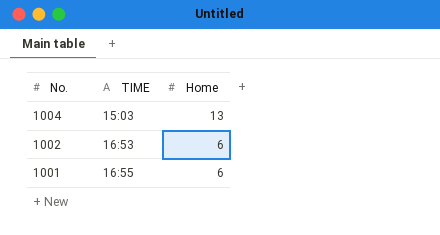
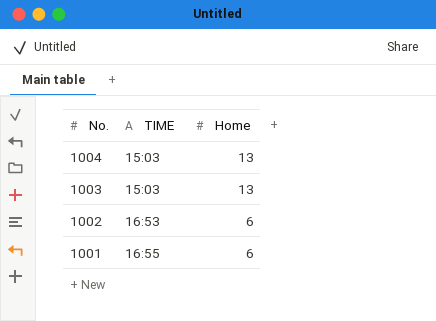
row 1003: none -> 15:03 | 13

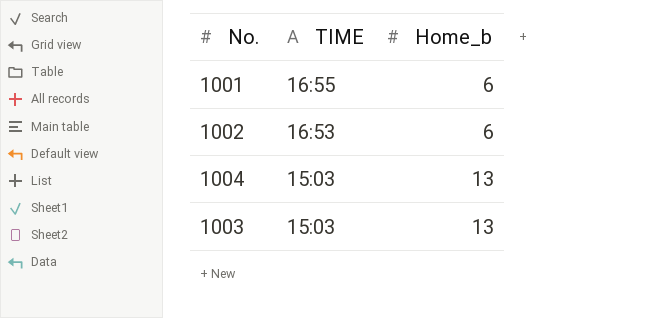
row order: No. descending -> TIME descending
column name: Home -> Home_b

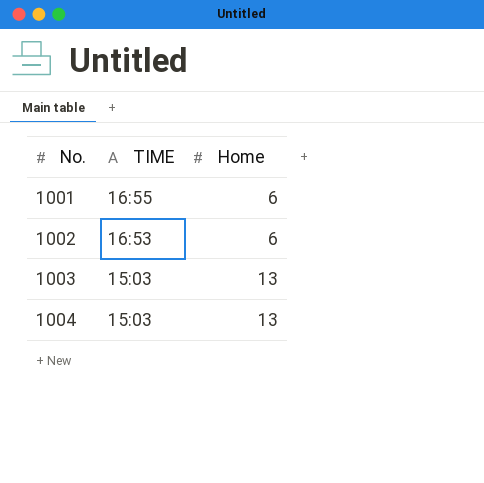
row order: TIME descending -> No. ascending
column name: Home_b -> Home

